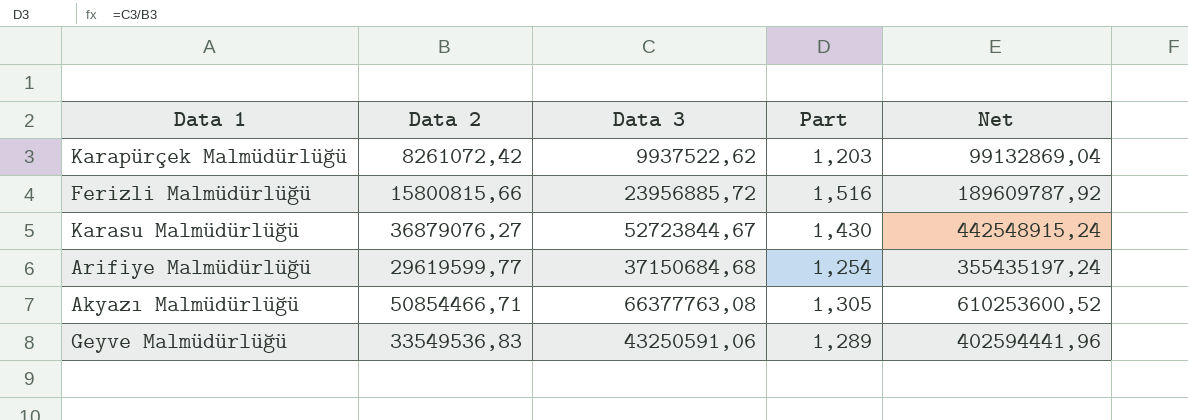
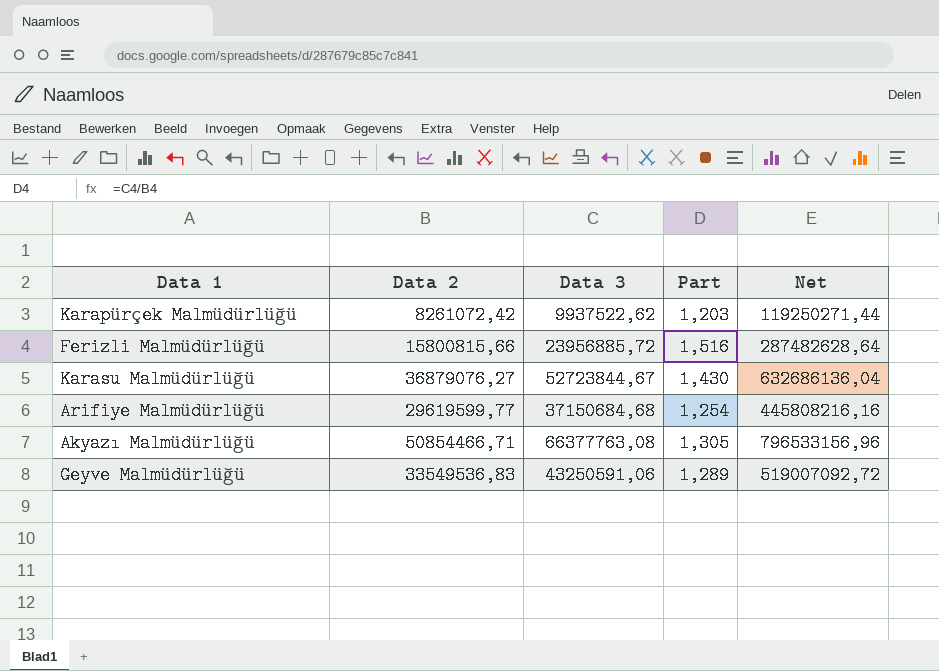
column Net | formula: [Data 2] * 12 -> [Data 3] * 12

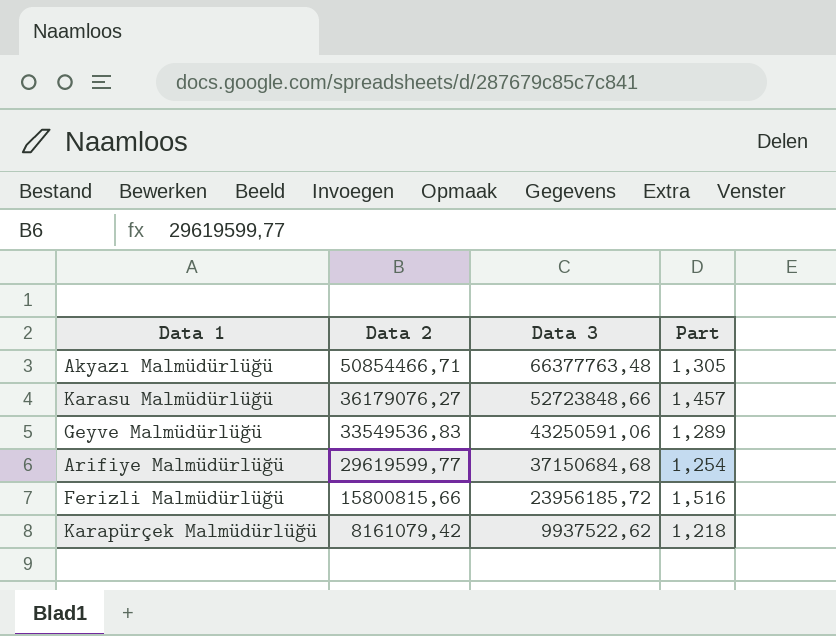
row order: none -> Data 2 descending
column Net | formula: [Data 3] * 12 -> none
Akyazı Malmüdürlüğü | Data 3: 66377763,08 -> 66377763,48
Karasu Malmüdürlüğü | Data 2: 36879076,27 -> 36179076,27
Karasu Malmüdürlüğü | Data 3: 52723844,67 -> 52723848,66
Karasu Malmüdürlüğü | Part: 1,430 -> 1,457
Ferizli Malmüdürlüğü | Data 3: 23956885,72 -> 23956185,72
Karapürçek Malmüdürlüğü | Data 2: 8261072,42 -> 8161079,42
Karapürçek Malmüdürlüğü | Part: 1,203 -> 1,218

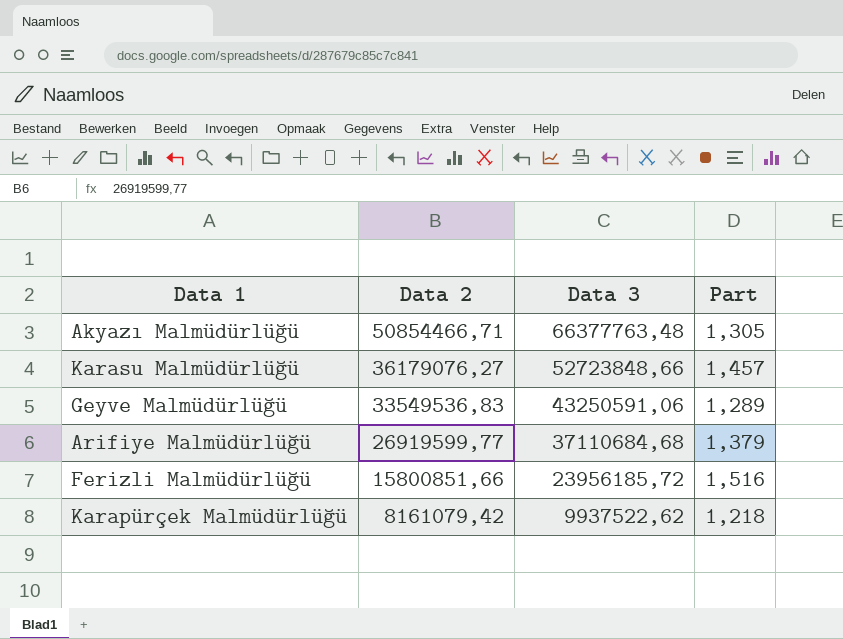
Arifiye Malmüdürlüğü | Data 2: 29619599,77 -> 26919599,77
Arifiye Malmüdürlüğü | Data 3: 37150684,68 -> 37110684,68
Arifiye Malmüdürlüğü | Part: 1,254 -> 1,379
Ferizli Malmüdürlüğü | Data 2: 15800815,66 -> 15800851,66

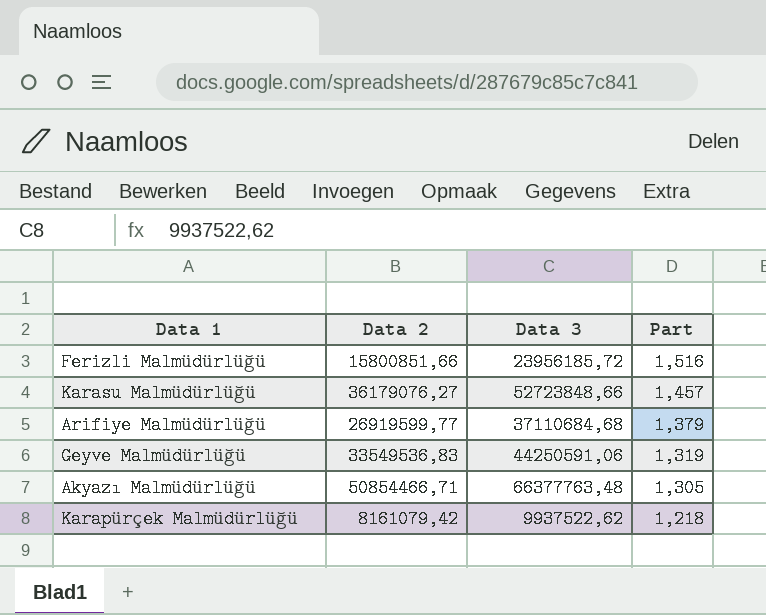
row order: Data 2 descending -> Part descending
Geyve Malmüdürlüğü | Data 3: 43250591,06 -> 44250591,06
Geyve Malmüdürlüğü | Part: 1,289 -> 1,319

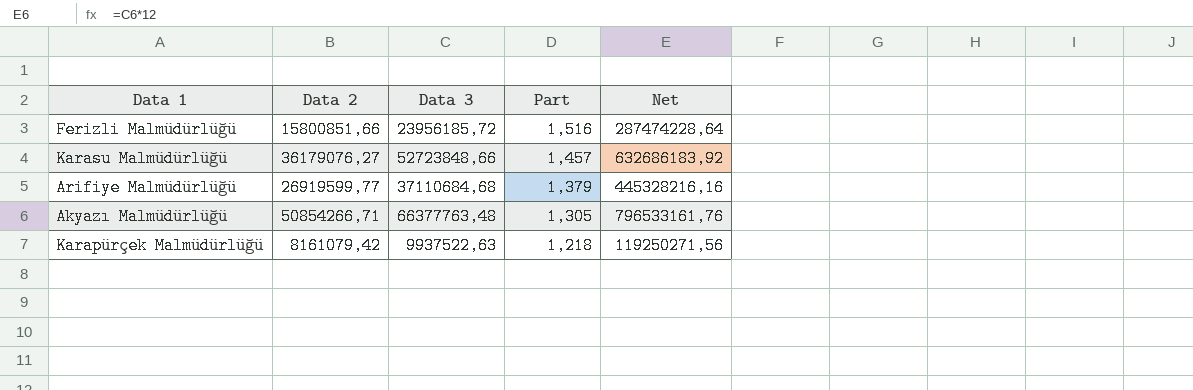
column Net | formula: none -> [Data 3] * 12
row Geyve Malmüdürlüğü: 33549536,83 | 44250591,06 | 1,319 -> none
Akyazı Malmüdürlüğü | Data 2: 50854466,71 -> 50854266,71
Karapürçek Malmüdürlüğü | Data 3: 9937522,62 -> 9937522,63

